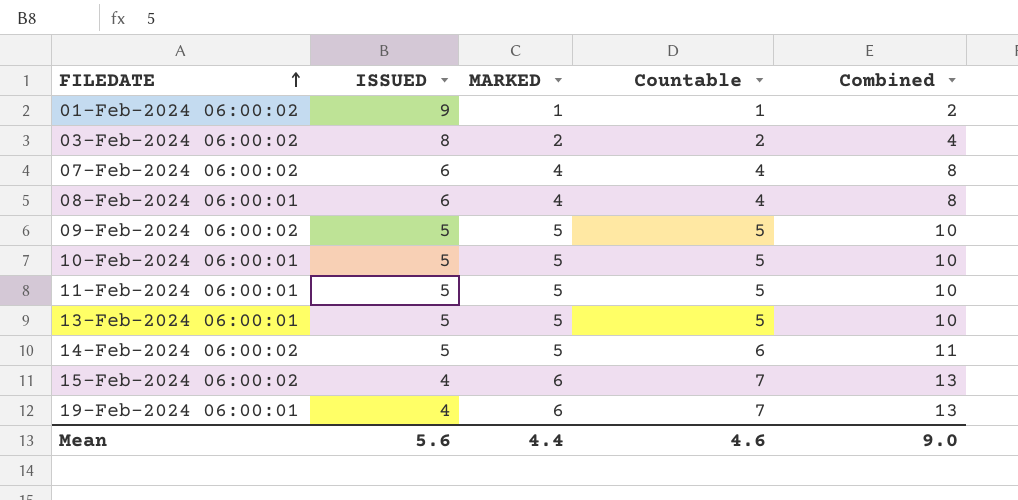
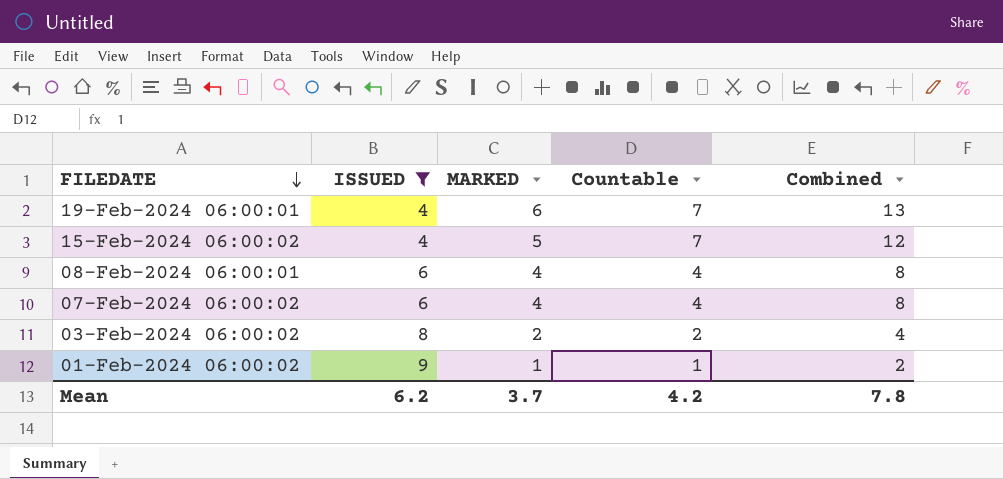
filter: none -> ISSUED != 5
row order: FILEDATE ascending -> FILEDATE descending
15-Feb-2024 06:00:02 | MARKED: 6 -> 5
15-Feb-2024 06:00:02 | Combined: 13 -> 12
Mean | ISSUED: 5.6 -> 6.2
Mean | MARKED: 4.4 -> 3.7
Mean | Countable: 4.6 -> 4.2
Mean | Combined: 9.0 -> 7.8

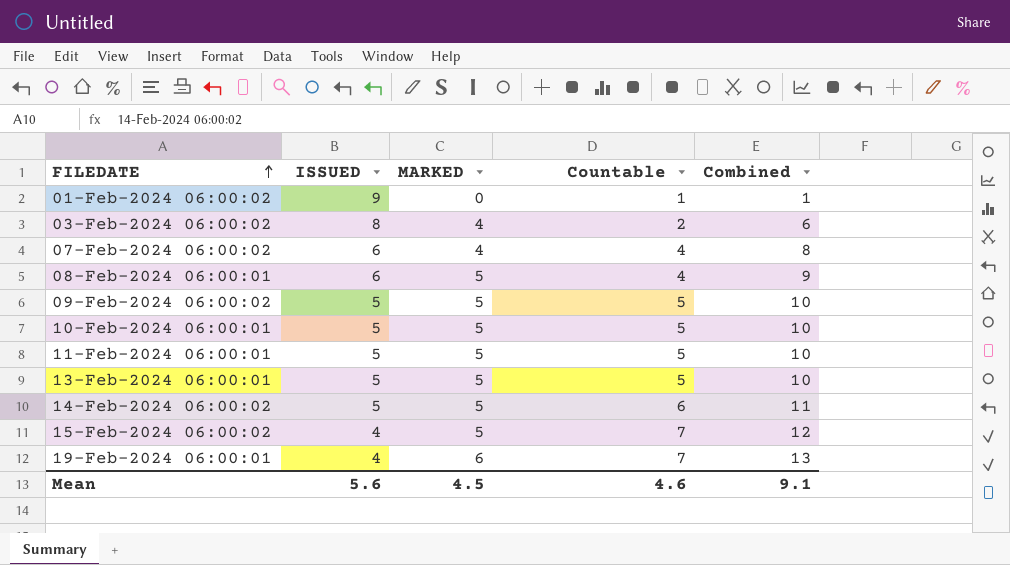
filter: ISSUED != 5 -> none
row order: FILEDATE descending -> FILEDATE ascending
01-Feb-2024 06:00:02 | MARKED: 1 -> 0
01-Feb-2024 06:00:02 | Combined: 2 -> 1
03-Feb-2024 06:00:02 | MARKED: 2 -> 4
03-Feb-2024 06:00:02 | Combined: 4 -> 6
08-Feb-2024 06:00:01 | MARKED: 4 -> 5
08-Feb-2024 06:00:01 | Combined: 8 -> 9
Mean | ISSUED: 6.2 -> 5.6
Mean | MARKED: 3.7 -> 4.5
Mean | Countable: 4.2 -> 4.6
Mean | Combined: 7.8 -> 9.1

